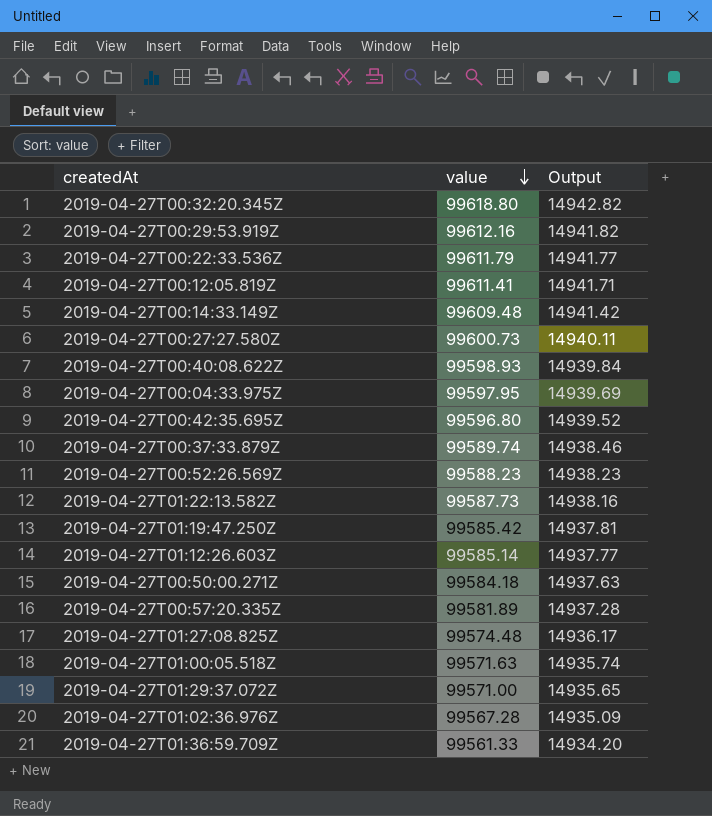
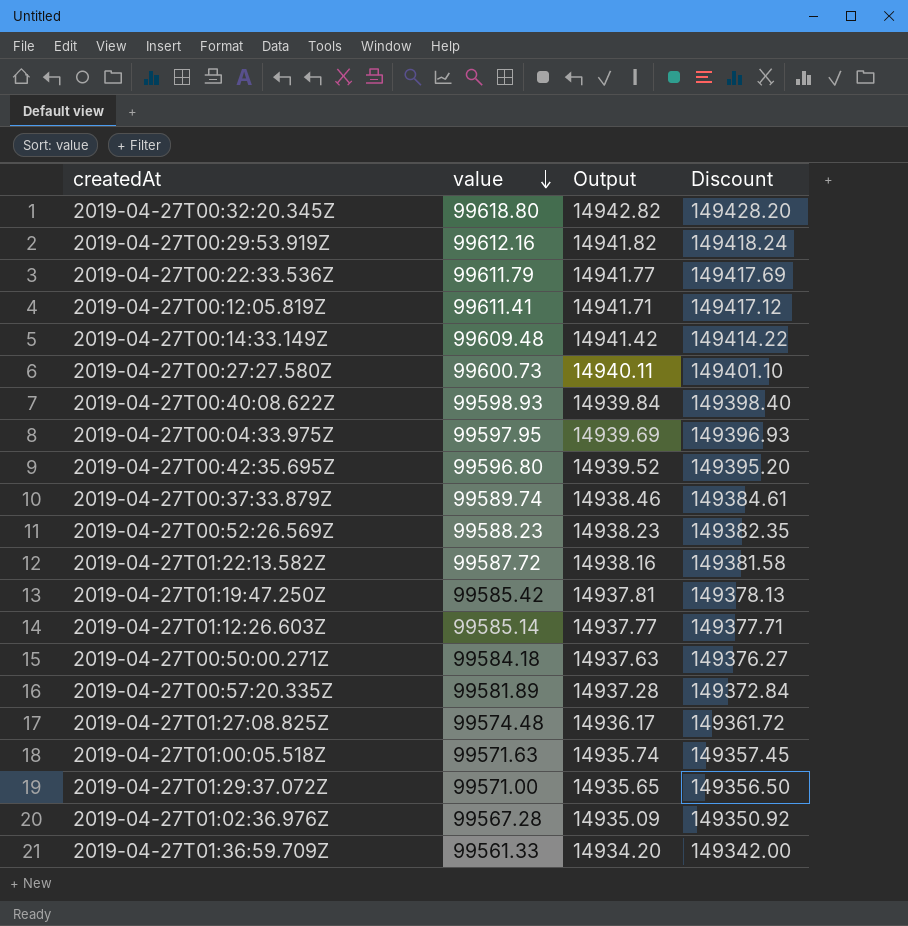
column Discount | formula: none -> [value] * 1.5
2019-04-27T01:22:13.582Z | value: 99587.73 -> 99587.72

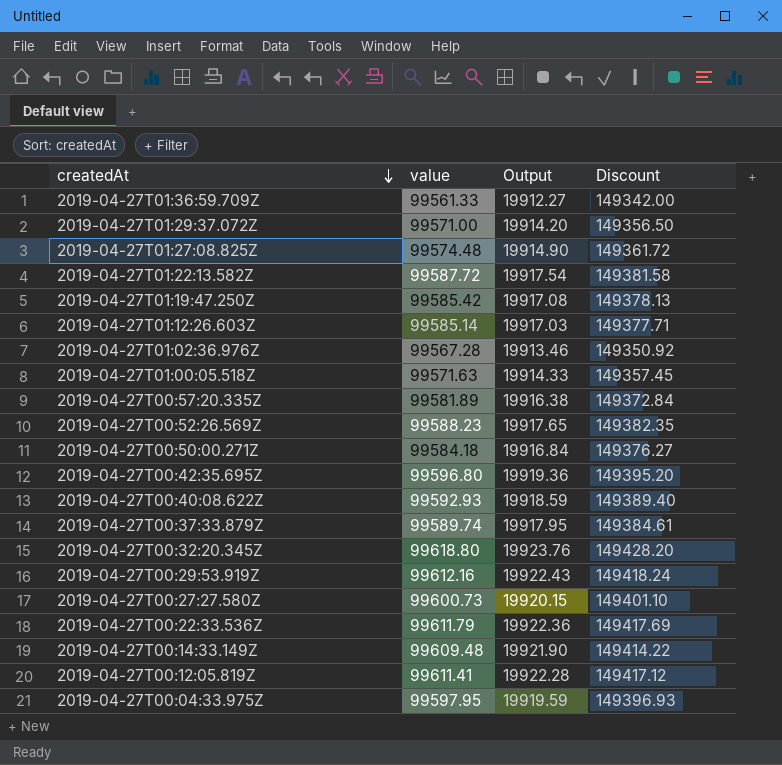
row order: value descending -> createdAt descending
column Output | formula: [value] * 0.15 -> [value] * 0.2
2019-04-27T00:40:08.622Z | value: 99598.93 -> 99592.93
2019-04-27T00:40:08.622Z | Discount: 149398.40 -> 149389.40

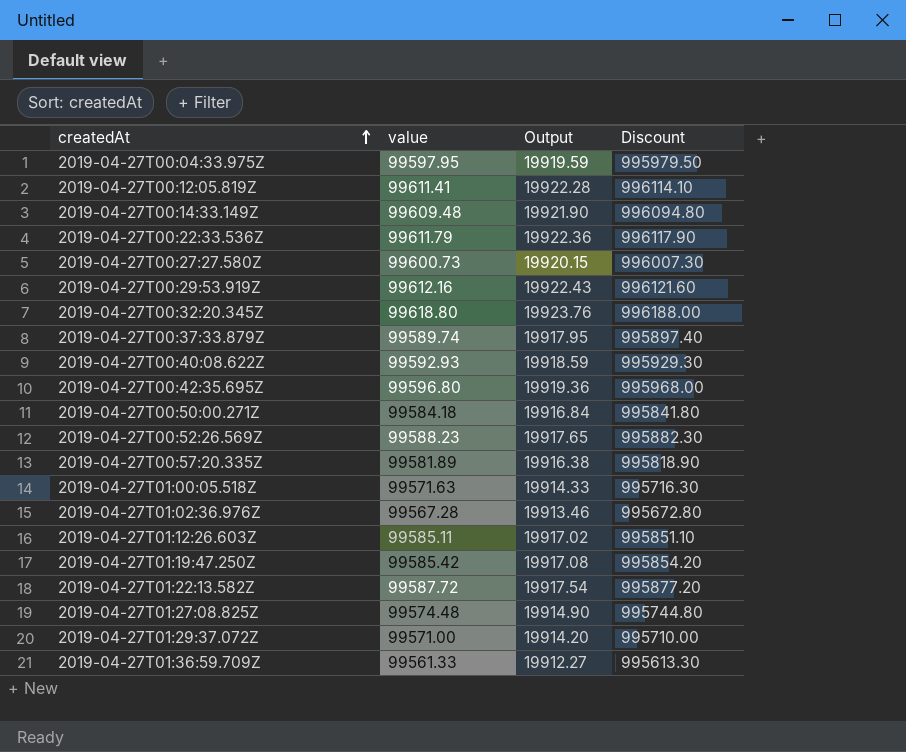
row order: createdAt descending -> createdAt ascending
column Discount | formula: [value] * 1.5 -> [value] * 10
2019-04-27T01:12:26.603Z | value: 99585.14 -> 99585.11
2019-04-27T01:12:26.603Z | Output: 19917.03 -> 19917.02

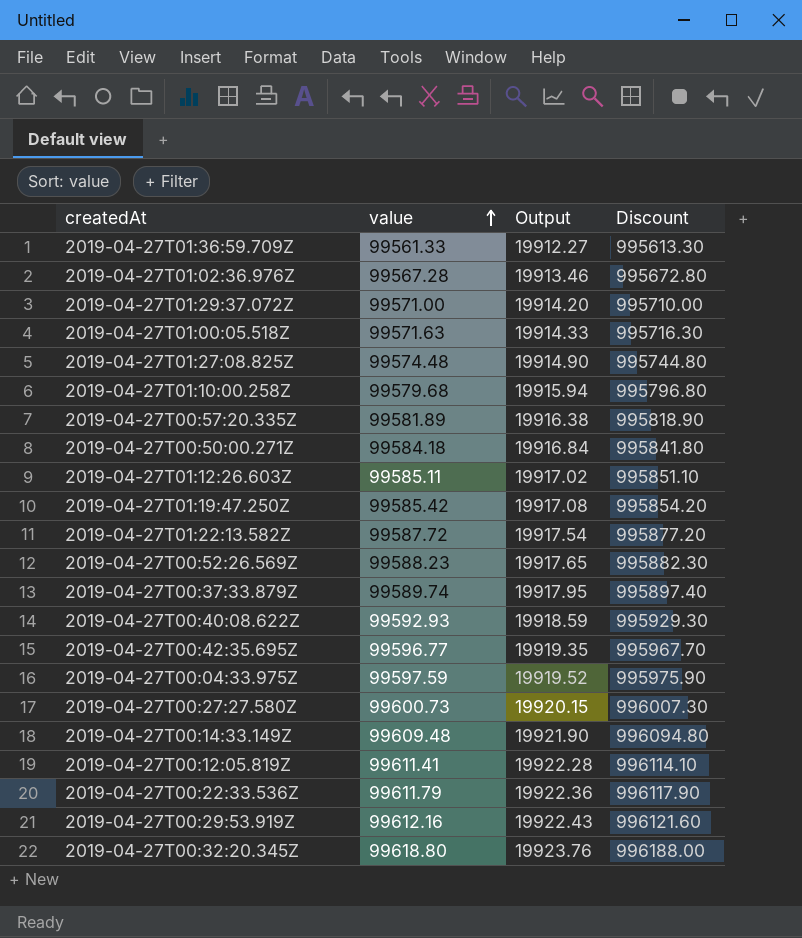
row order: createdAt ascending -> value ascending
row 2019-04-27T01:10:00.258Z: none -> 99579.68 | 19915.94 | 995796.80
2019-04-27T00:42:35.695Z | value: 99596.80 -> 99596.77
2019-04-27T00:42:35.695Z | Output: 19919.36 -> 19919.35
2019-04-27T00:42:35.695Z | Discount: 995968.00 -> 995967.70
2019-04-27T00:04:33.975Z | value: 99597.95 -> 99597.59
2019-04-27T00:04:33.975Z | Output: 19919.59 -> 19919.52
2019-04-27T00:04:33.975Z | Discount: 995979.50 -> 995975.90

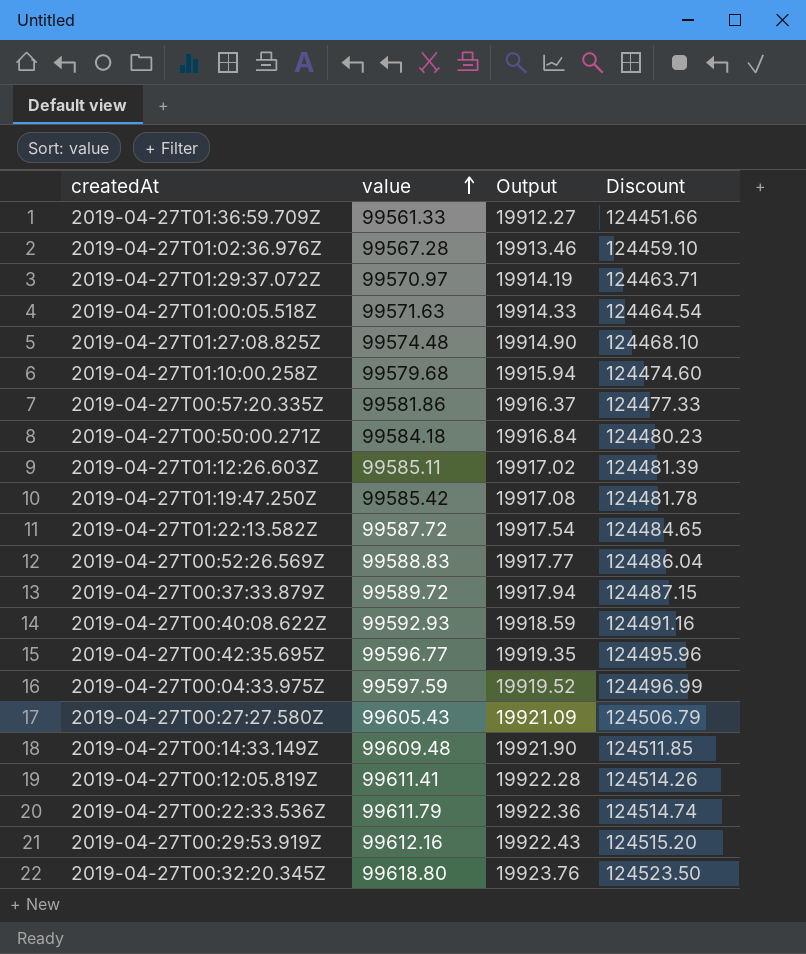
column Discount | formula: [value] * 10 -> [value] * 1.25
2019-04-27T01:29:37.072Z | value: 99571.00 -> 99570.97
2019-04-27T01:29:37.072Z | Output: 19914.20 -> 19914.19
2019-04-27T00:57:20.335Z | value: 99581.89 -> 99581.86
2019-04-27T00:57:20.335Z | Output: 19916.38 -> 19916.37
2019-04-27T00:52:26.569Z | value: 99588.23 -> 99588.83
2019-04-27T00:52:26.569Z | Output: 19917.65 -> 19917.77
2019-04-27T00:37:33.879Z | value: 99589.74 -> 99589.72
2019-04-27T00:37:33.879Z | Output: 19917.95 -> 19917.94
2019-04-27T00:27:27.580Z | value: 99600.73 -> 99605.43
2019-04-27T00:27:27.580Z | Output: 19920.15 -> 19921.09

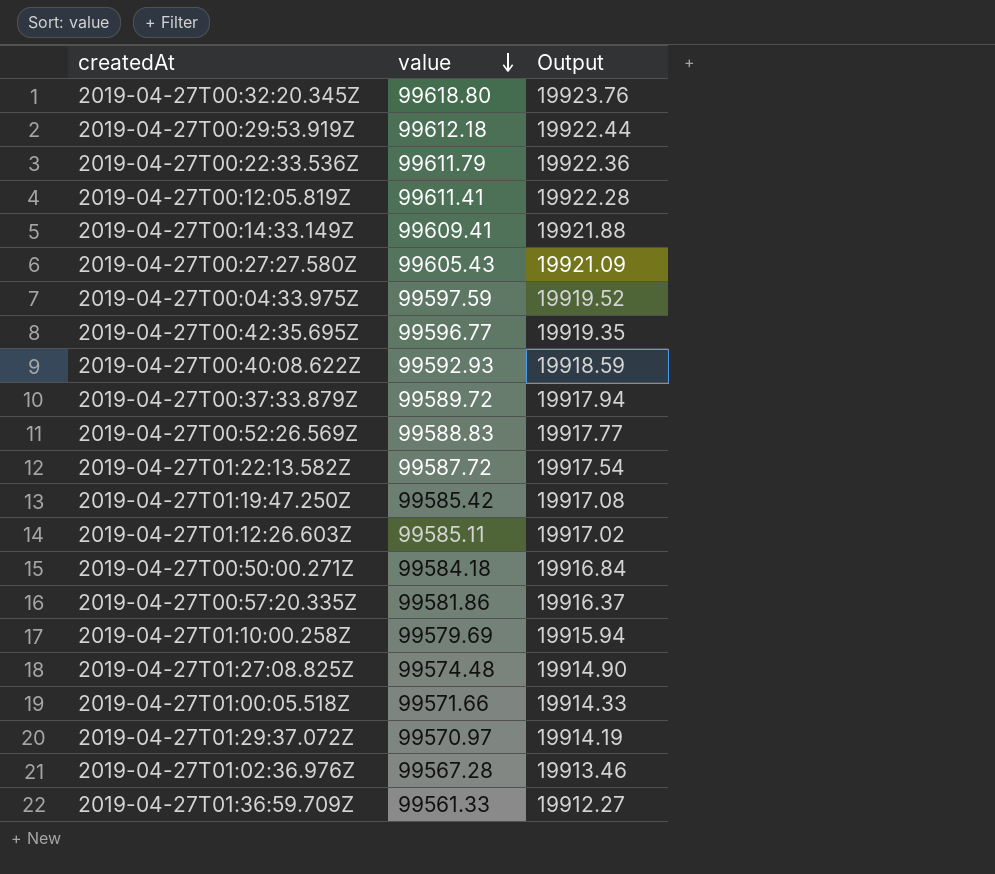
row order: value ascending -> value descending
column Discount | formula: [value] * 1.25 -> none
2019-04-27T00:29:53.919Z | value: 99612.16 -> 99612.18
2019-04-27T00:29:53.919Z | Output: 19922.43 -> 19922.44
2019-04-27T00:14:33.149Z | value: 99609.48 -> 99609.41
2019-04-27T00:14:33.149Z | Output: 19921.90 -> 19921.88
2019-04-27T01:10:00.258Z | value: 99579.68 -> 99579.69
2019-04-27T01:00:05.518Z | value: 99571.63 -> 99571.66

